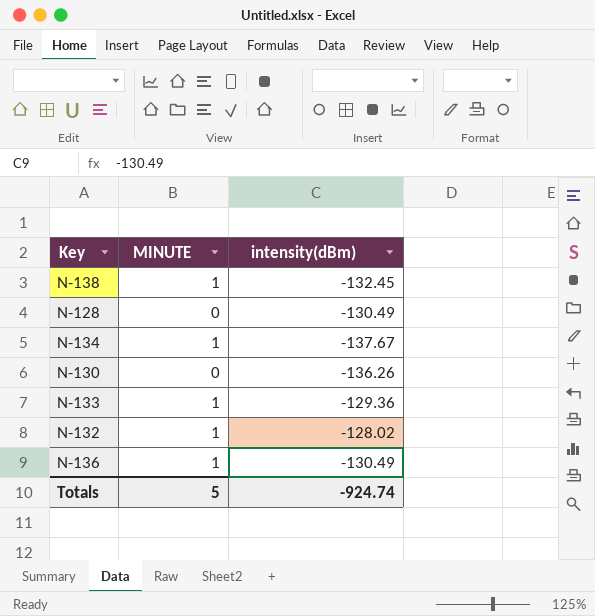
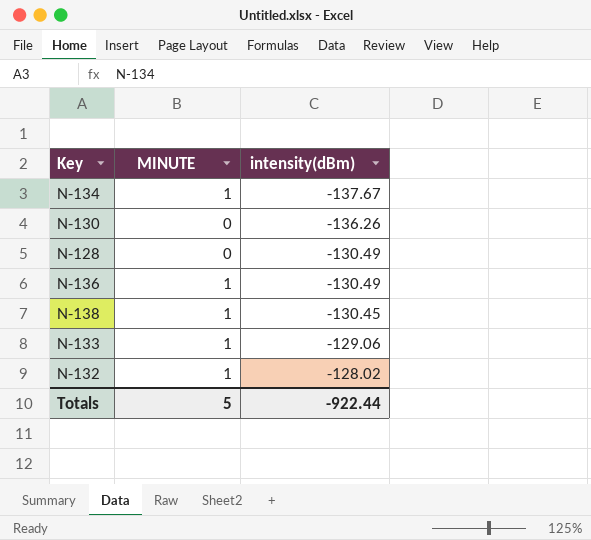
row order: none -> intensity(dBm) ascending
N-138 | intensity(dBm): -132.45 -> -130.45
N-133 | intensity(dBm): -129.36 -> -129.06
Totals | intensity(dBm): -924.74 -> -922.44

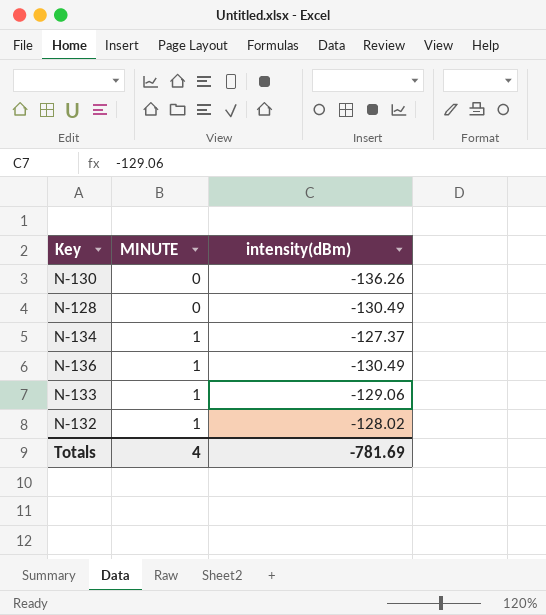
row order: intensity(dBm) ascending -> MINUTE ascending
row N-138: 1 | -130.45 -> none
N-134 | intensity(dBm): -137.67 -> -127.37
Totals | MINUTE: 5 -> 4
Totals | intensity(dBm): -922.44 -> -781.69

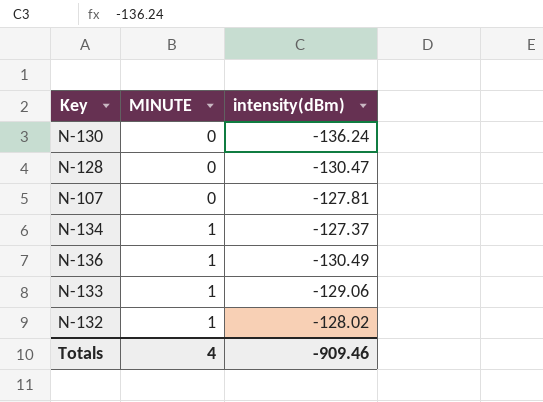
N-130 | intensity(dBm): -136.26 -> -136.24
N-128 | intensity(dBm): -130.49 -> -130.47
row N-107: none -> 0 | -127.81
Totals | intensity(dBm): -781.69 -> -909.46

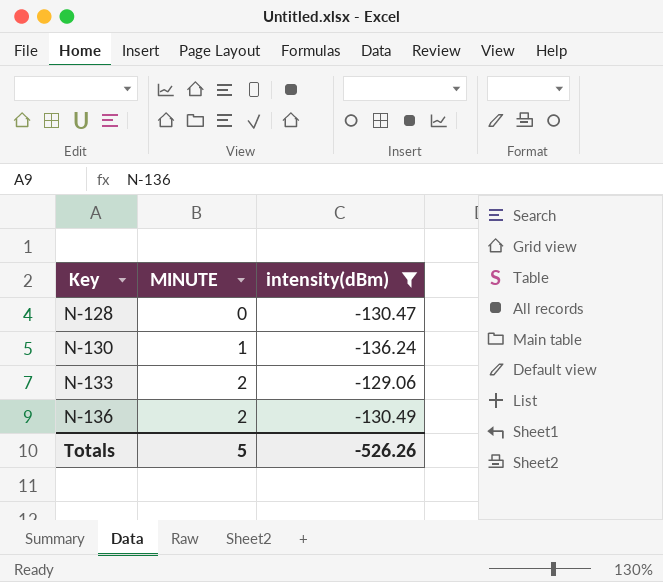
filter: none -> intensity(dBm) <= -129.06
row order: MINUTE ascending -> Key ascending
N-130 | MINUTE: 0 -> 1
N-133 | MINUTE: 1 -> 2
N-136 | MINUTE: 1 -> 2
Totals | MINUTE: 4 -> 5
Totals | intensity(dBm): -909.46 -> -526.26

